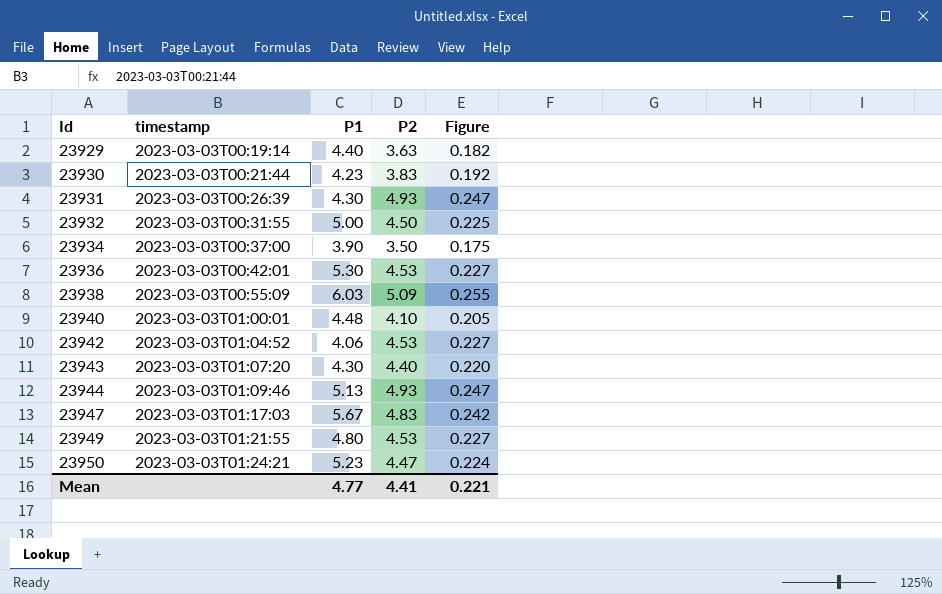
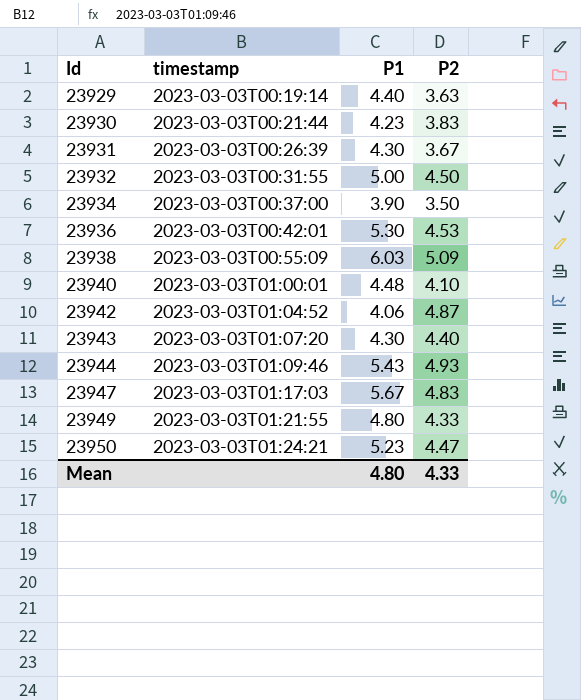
column Figure | formula: [P2] * 0.05 -> none
23931 | P2: 4.93 -> 3.67
23942 | P2: 4.53 -> 4.87
23944 | P1: 5.13 -> 5.43
23949 | P2: 4.53 -> 4.33
Mean | P1: 4.77 -> 4.80
Mean | P2: 4.41 -> 4.33

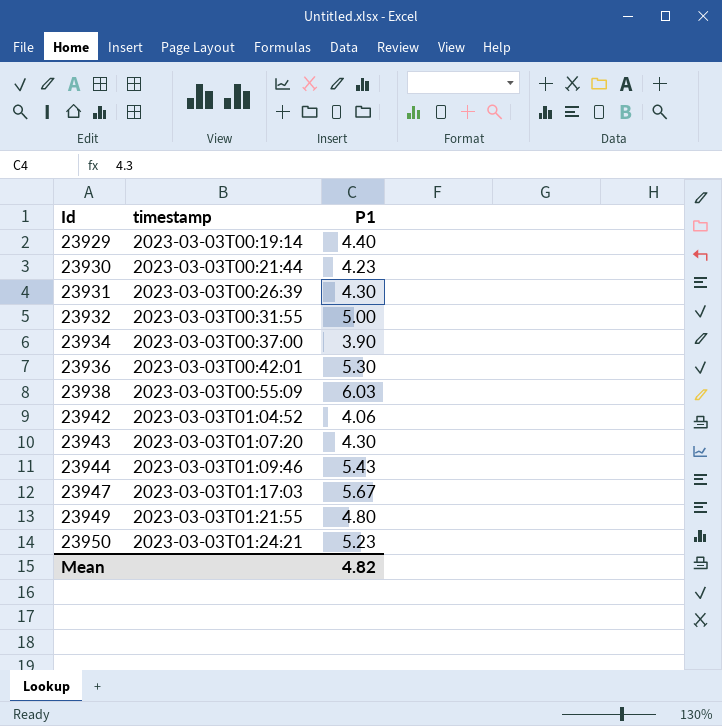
column P2 | position: 4 -> none
row 23940: 2023-03-03T01:00:01 | 4.48 | 4.10 -> none
Mean | P1: 4.80 -> 4.82

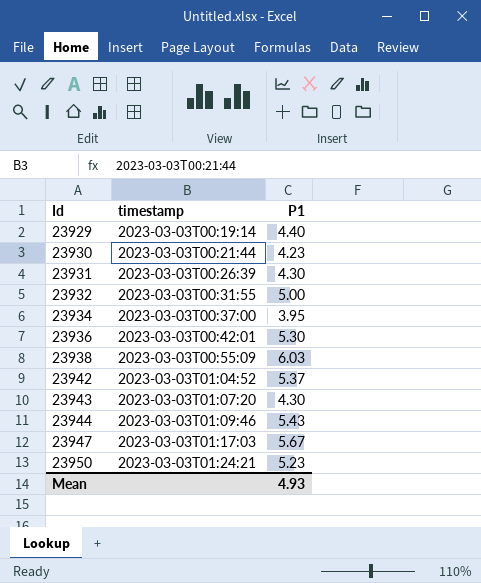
row 23949: 2023-03-03T01:21:55 | 4.80 -> none
23934 | P1: 3.90 -> 3.95
23942 | P1: 4.06 -> 5.37
Mean | P1: 4.82 -> 4.93

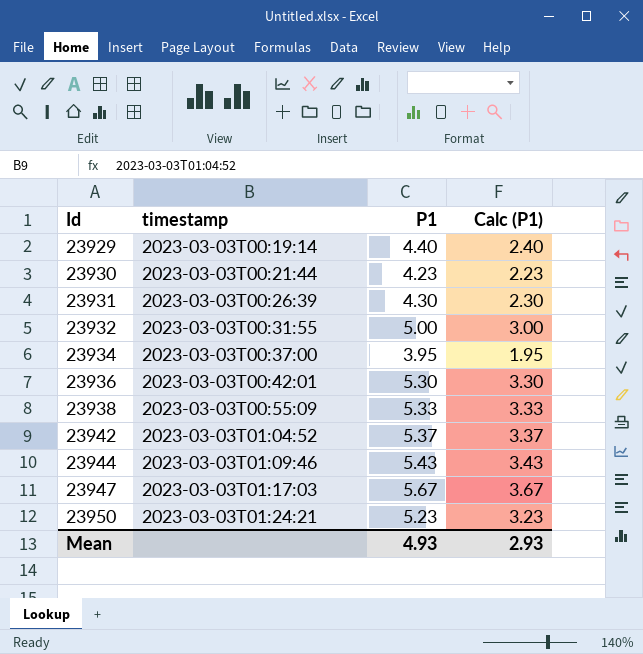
column Calc (P1) | formula: none -> [P1] - 2
row 23943: 2023-03-03T01:07:20 | 4.30 -> none
23938 | P1: 6.03 -> 5.33

